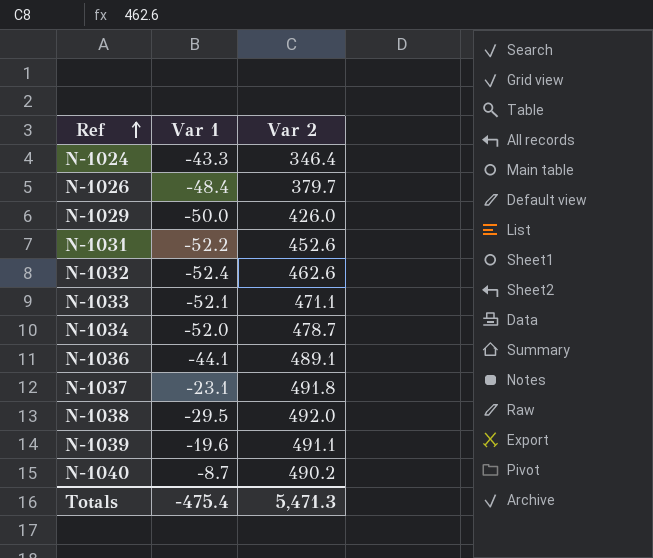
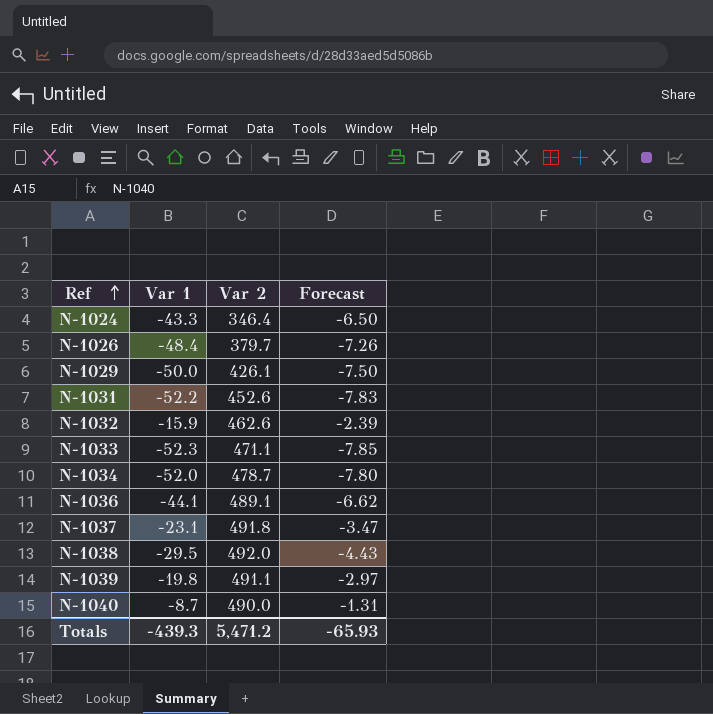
column Forecast | formula: none -> [Var 1] * 0.15
N-1029 | Var 2: 426.0 -> 426.1
N-1032 | Var 1: -52.4 -> -15.9
N-1033 | Var 1: -52.1 -> -52.3
N-1039 | Var 1: -19.6 -> -19.8
N-1040 | Var 2: 490.2 -> 490.0
Totals | Var 1: -475.4 -> -439.3
Totals | Var 2: 5,471.3 -> 5,471.2

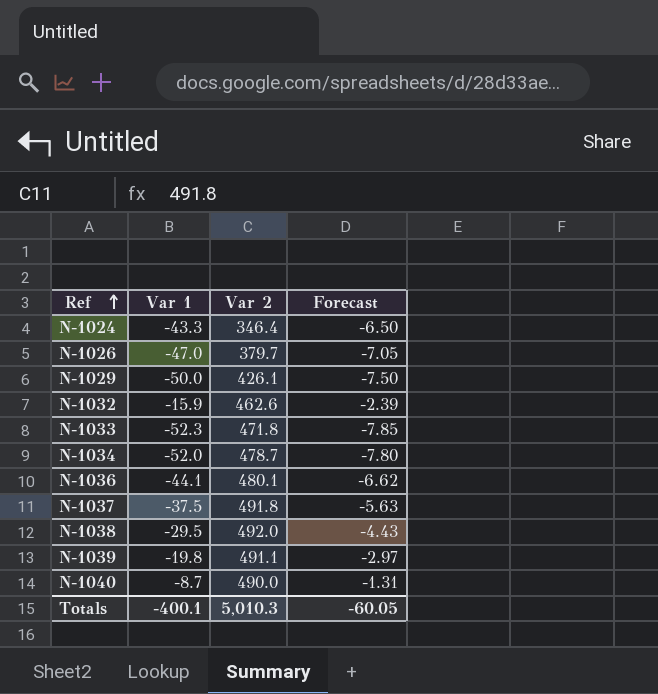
row N-1031: -52.2 | 452.6 | -7.83 -> none
N-1026 | Var 1: -48.4 -> -47.0
N-1026 | Forecast: -7.26 -> -7.05
N-1033 | Var 2: 471.1 -> 471.8
N-1036 | Var 2: 489.1 -> 480.1
N-1037 | Var 1: -23.1 -> -37.5
N-1037 | Forecast: -3.47 -> -5.63
Totals | Var 1: -439.3 -> -400.1
Totals | Var 2: 5,471.2 -> 5,010.3
Totals | Forecast: -65.93 -> -60.05

